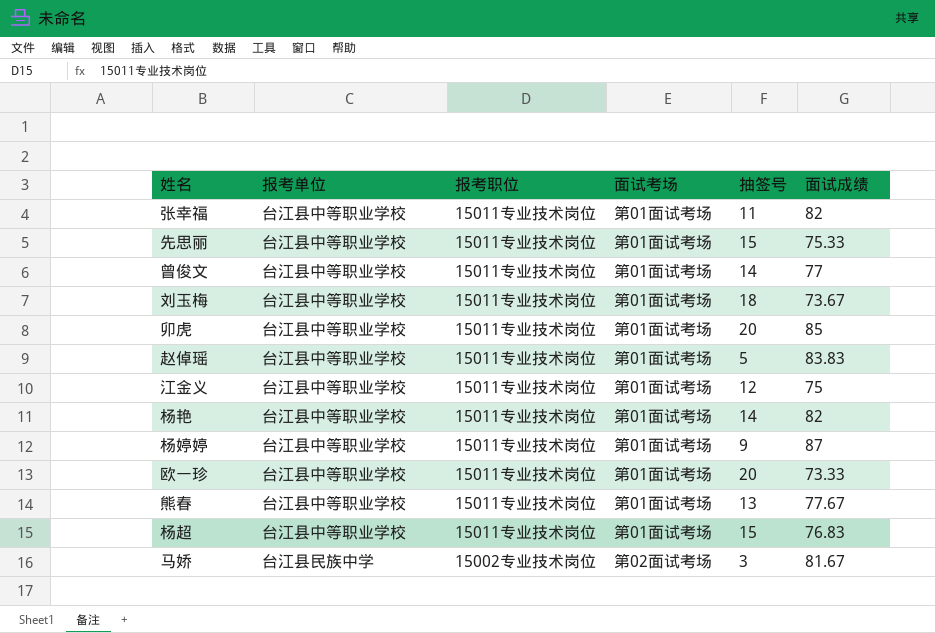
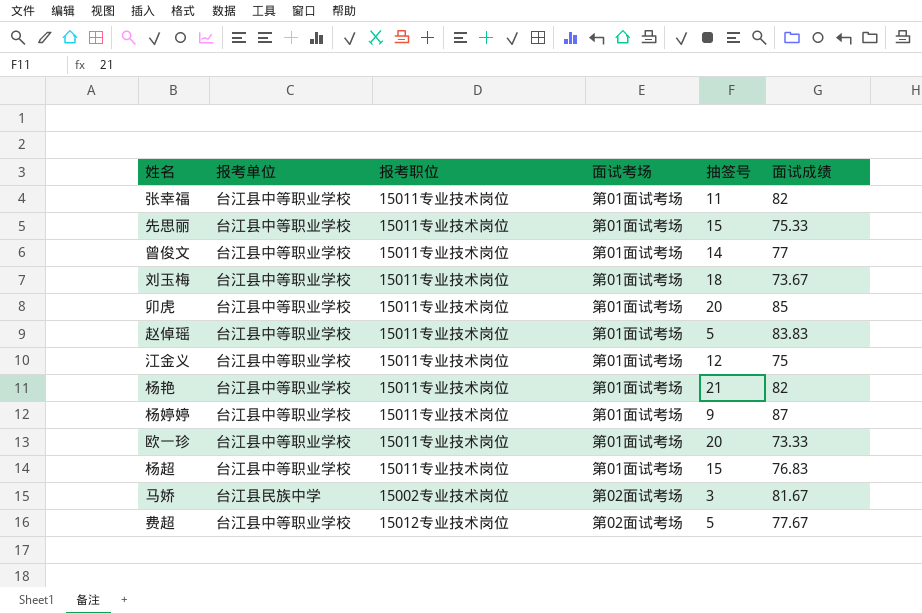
row 熊春: 台江县中等职业学校 | 15011专业技术岗位 | 第01面试考场 | 13 | 77.67 -> none
杨艳 | 抽签号: 14 -> 21
row 费超: none -> 台江县中等职业学校 | 15012专业技术岗位 | 第02面试考场 | 5 | 77.67

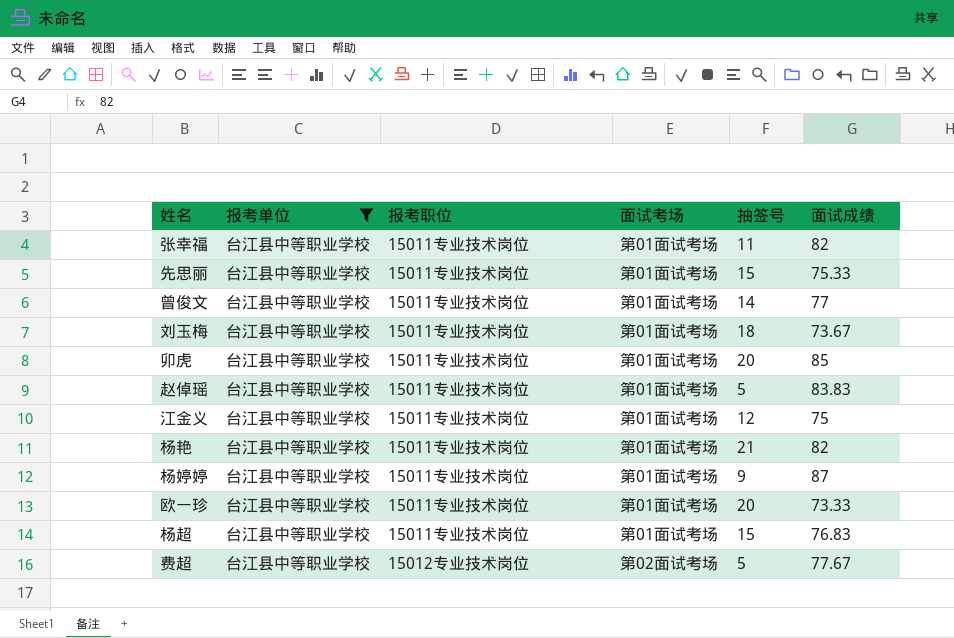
filter: none -> 报考单位 = 台江县中等职业学校

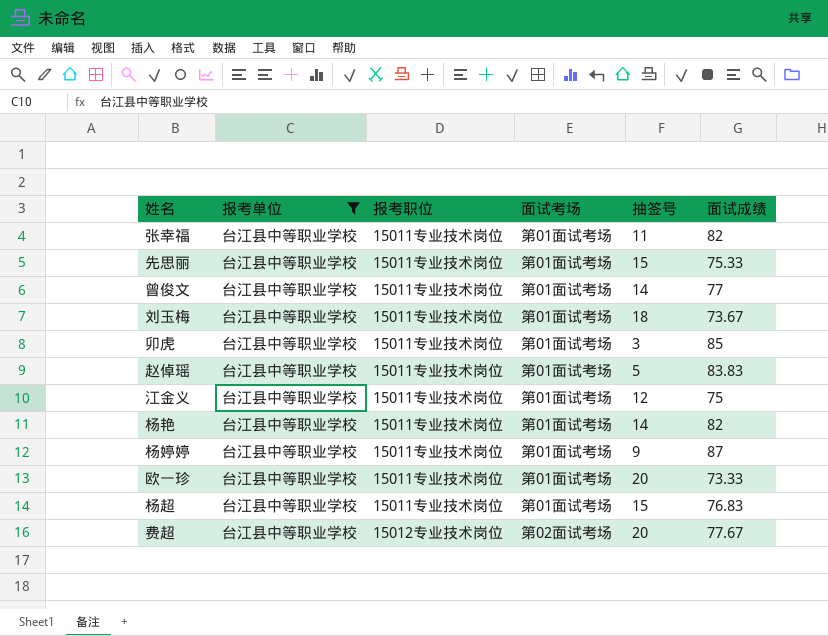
卯虎 | 抽签号: 20 -> 3
杨艳 | 抽签号: 21 -> 14
费超 | 抽签号: 5 -> 20

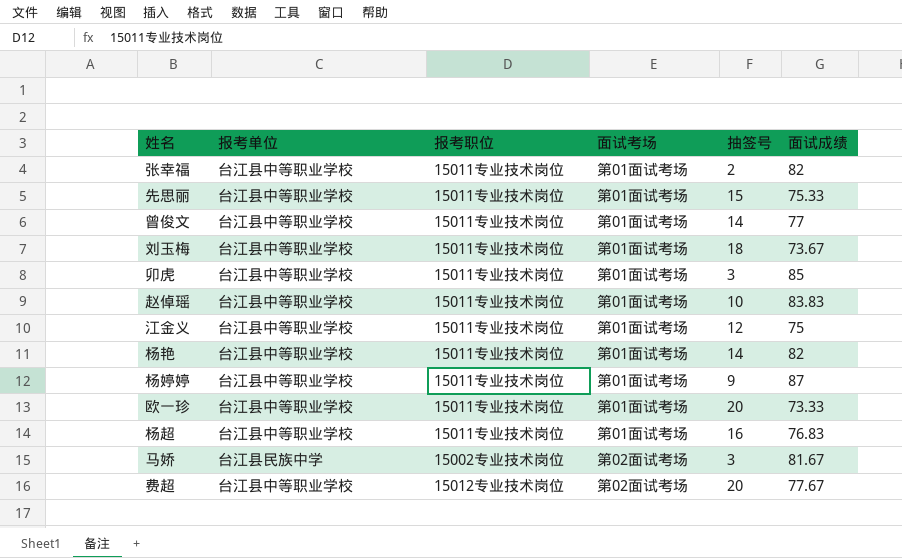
filter: 报考单位 = 台江县中等职业学校 -> none
张幸福 | 抽签号: 11 -> 2
赵倬瑶 | 抽签号: 5 -> 10
杨超 | 抽签号: 15 -> 16

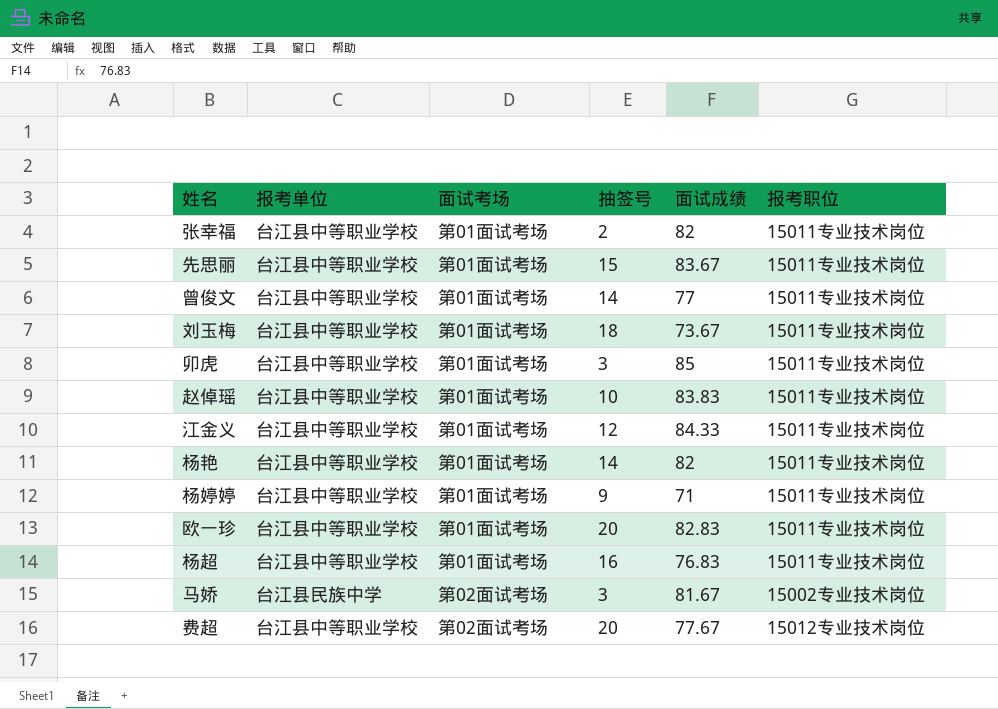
column 报考职位 | position: 3 -> 6
先思丽 | 面试成绩: 75.33 -> 83.67
江金义 | 面试成绩: 75 -> 84.33
杨婷婷 | 面试成绩: 87 -> 71
欧一珍 | 面试成绩: 73.33 -> 82.83

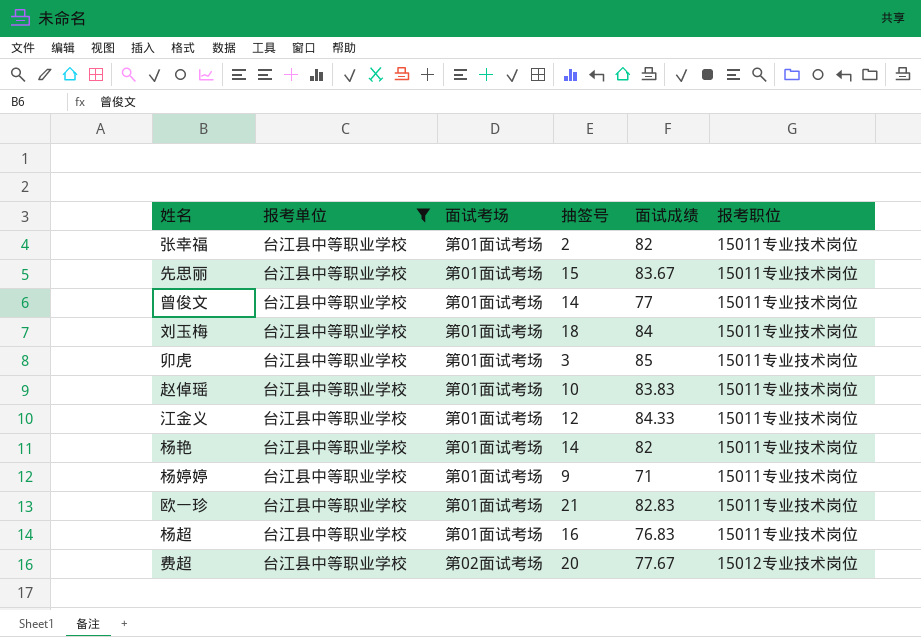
filter: none -> 报考单位 = 台江县中等职业学校
刘玉梅 | 面试成绩: 73.67 -> 84
欧一珍 | 抽签号: 20 -> 21

